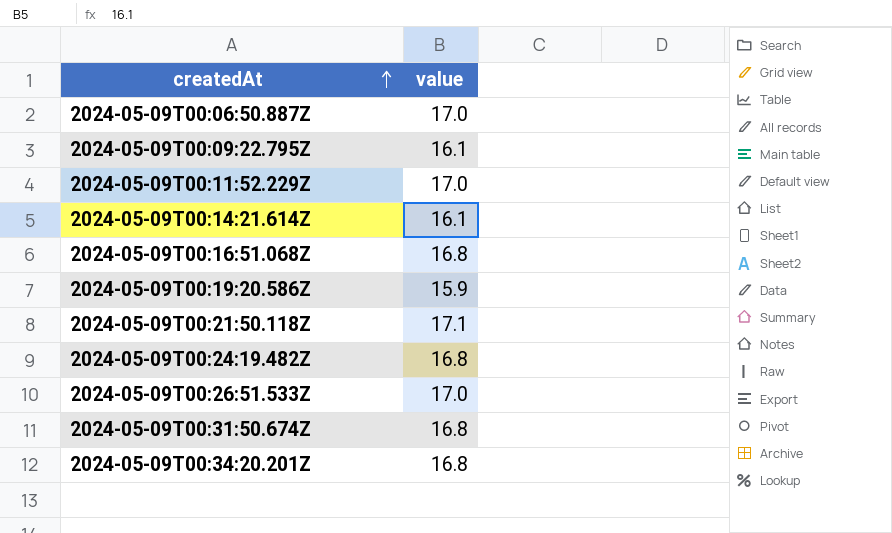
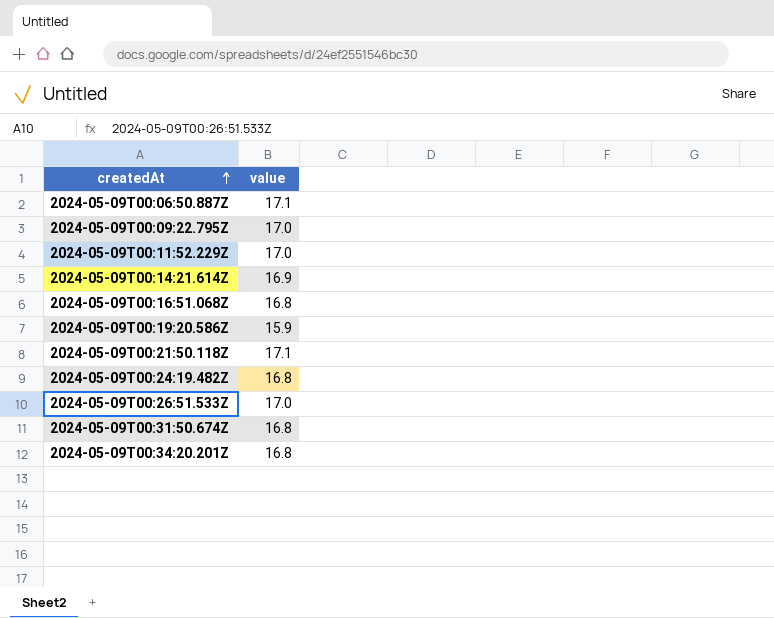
2024-05-09T00:06:50.887Z | value: 17.0 -> 17.1
2024-05-09T00:09:22.795Z | value: 16.1 -> 17.0
2024-05-09T00:14:21.614Z | value: 16.1 -> 16.9

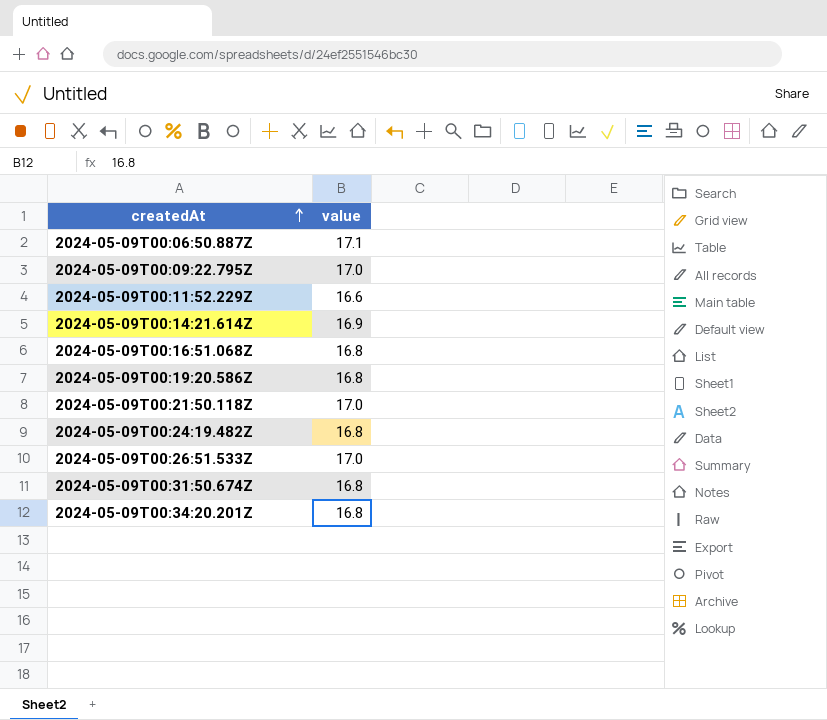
2024-05-09T00:11:52.229Z | value: 17.0 -> 16.6
2024-05-09T00:19:20.586Z | value: 15.9 -> 16.8
2024-05-09T00:21:50.118Z | value: 17.1 -> 17.0

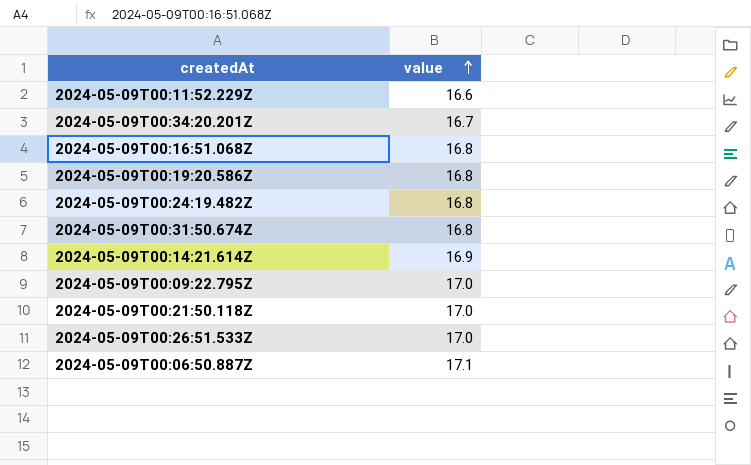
row order: createdAt ascending -> value ascending
2024-05-09T00:34:20.201Z | value: 16.8 -> 16.7

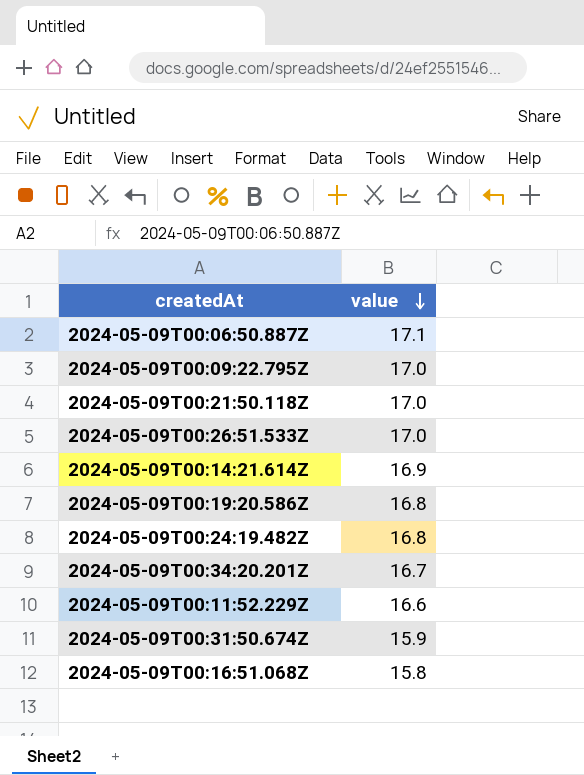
row order: value ascending -> value descending
2024-05-09T00:31:50.674Z | value: 16.8 -> 15.9
2024-05-09T00:16:51.068Z | value: 16.8 -> 15.8

